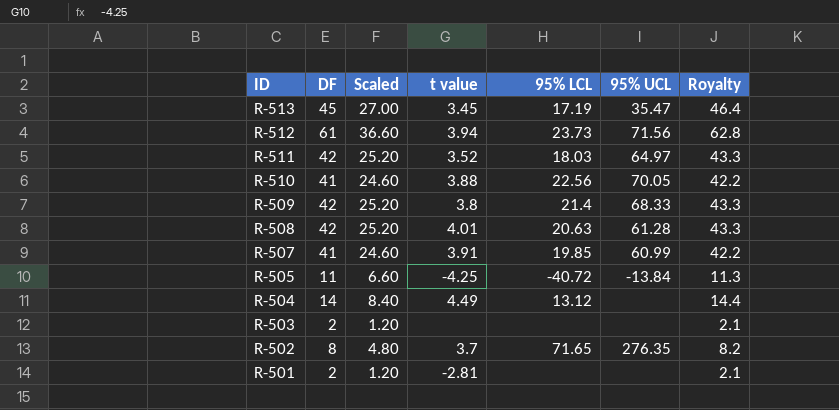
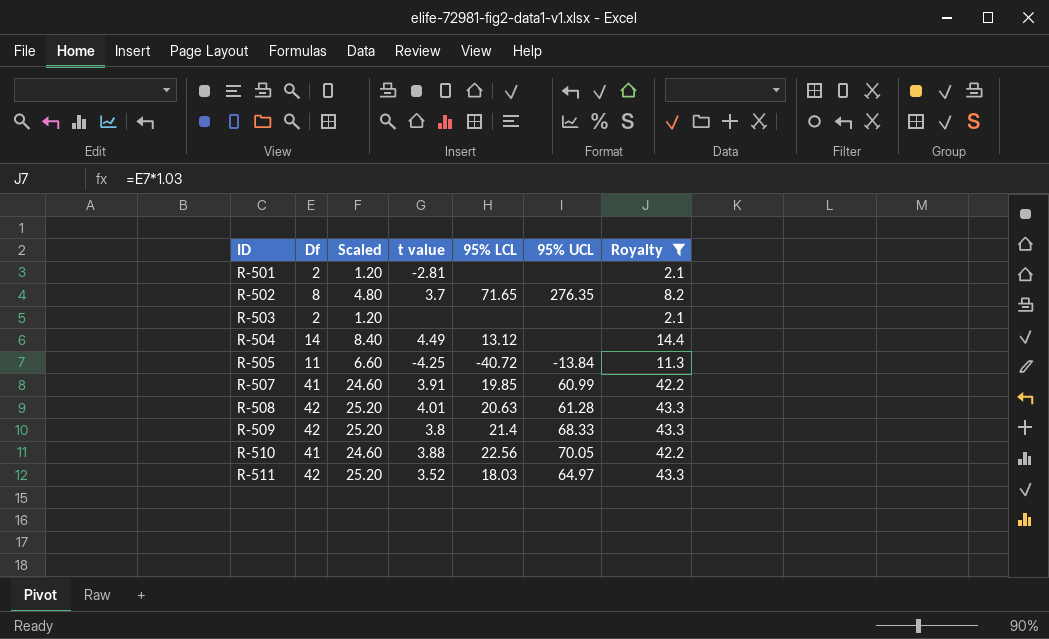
filter: none -> Royalty <= 43.3
row order: ID descending -> ID ascending
column name: DF -> Df

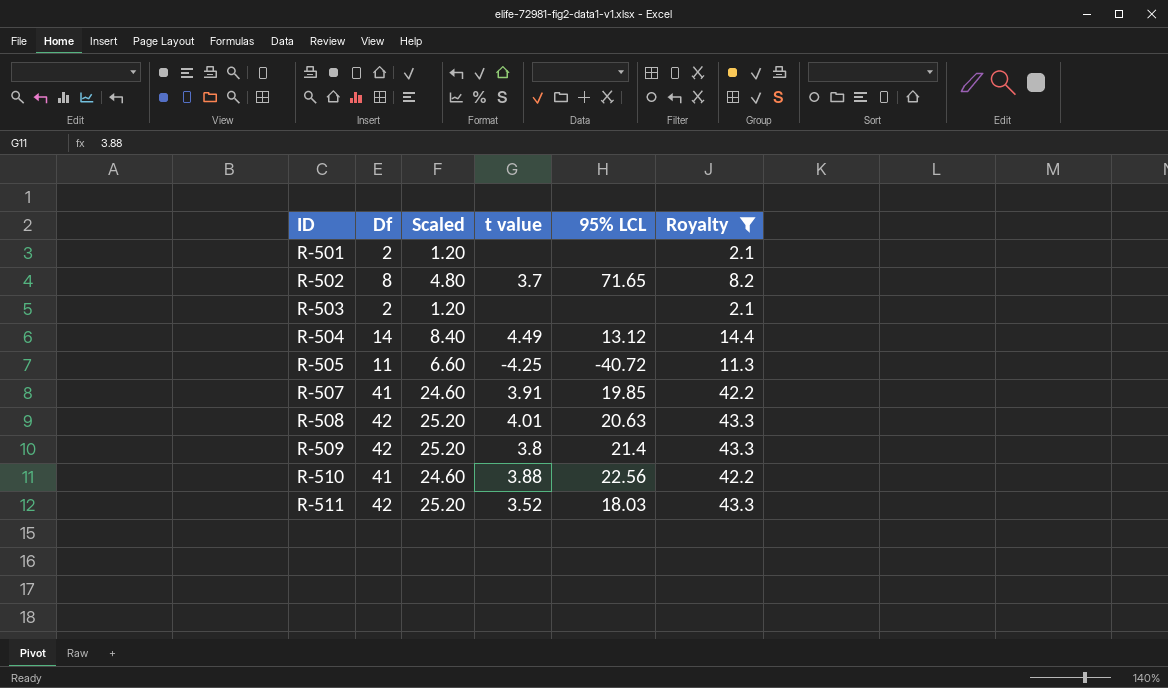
column 95% UCL | position: 6 -> none
R-501 | t value: -2.81 -> none

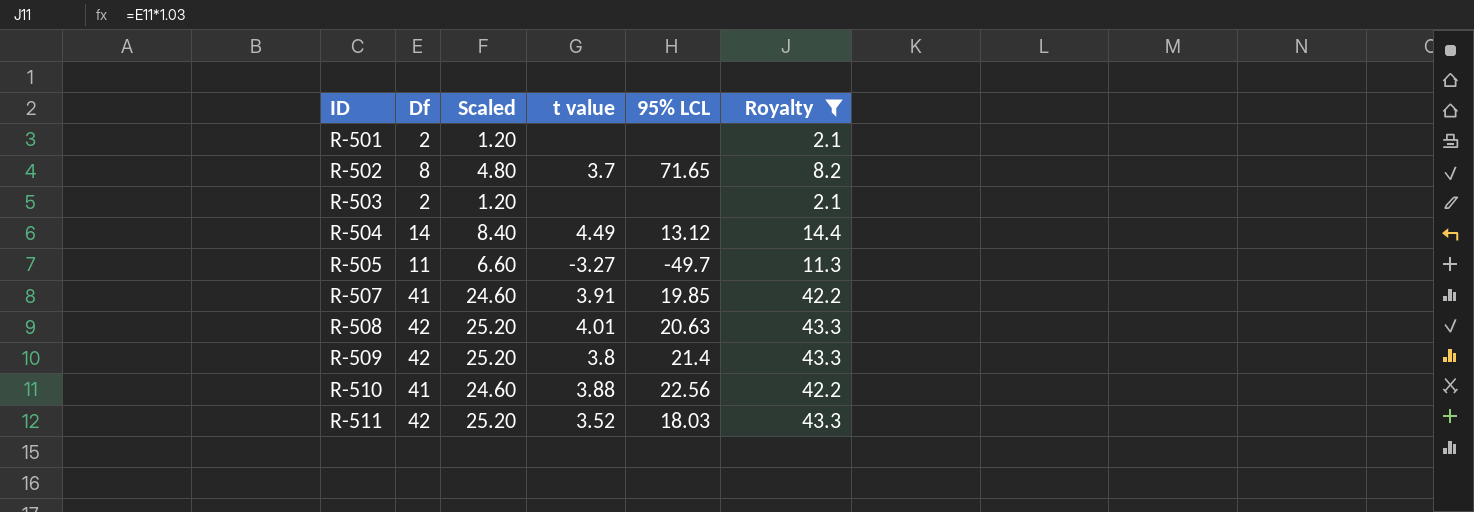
R-505 | t value: -4.25 -> -3.27
R-505 | 95% LCL: -40.72 -> -49.7

